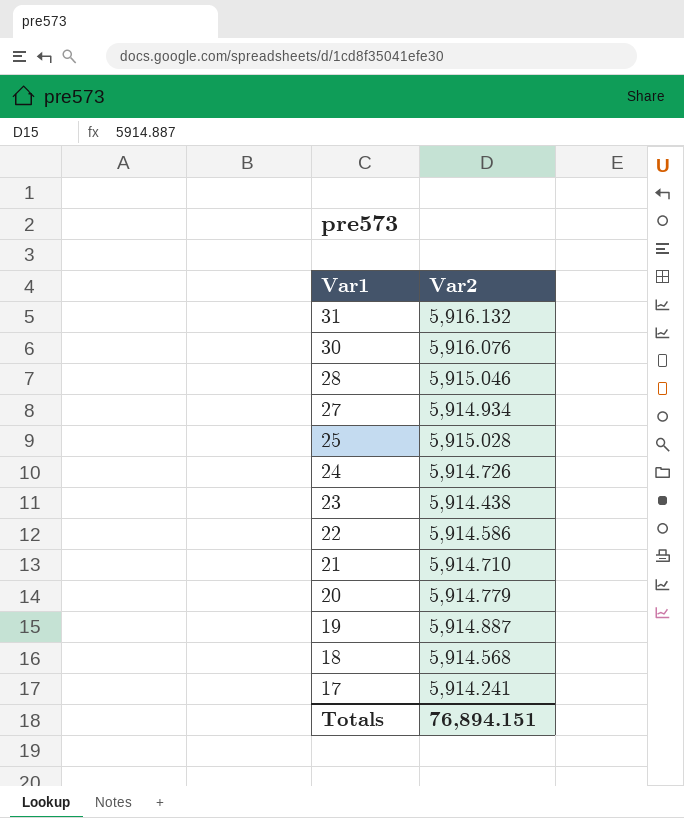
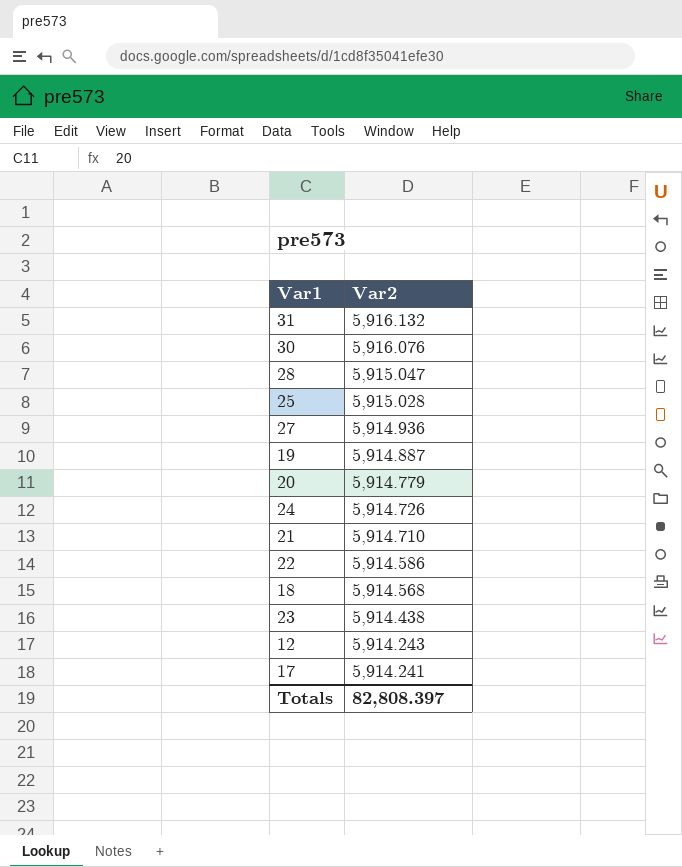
row order: Var1 descending -> Var2 descending
28 | Var2: 5,915.046 -> 5,915.047
27 | Var2: 5,914.934 -> 5,914.936
row 12: none -> 5,914.243
Totals | Var2: 76,894.151 -> 82,808.397

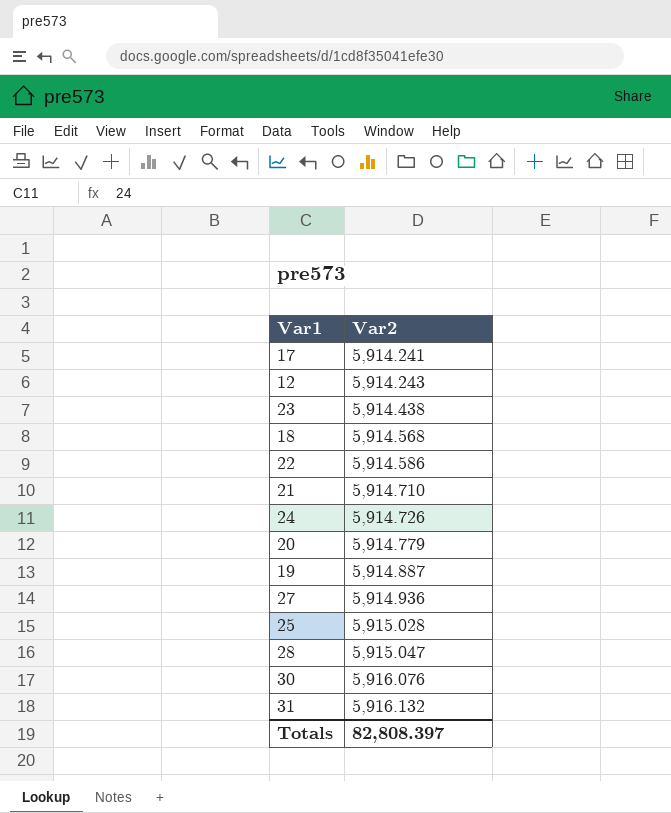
row order: Var2 descending -> Var2 ascending

